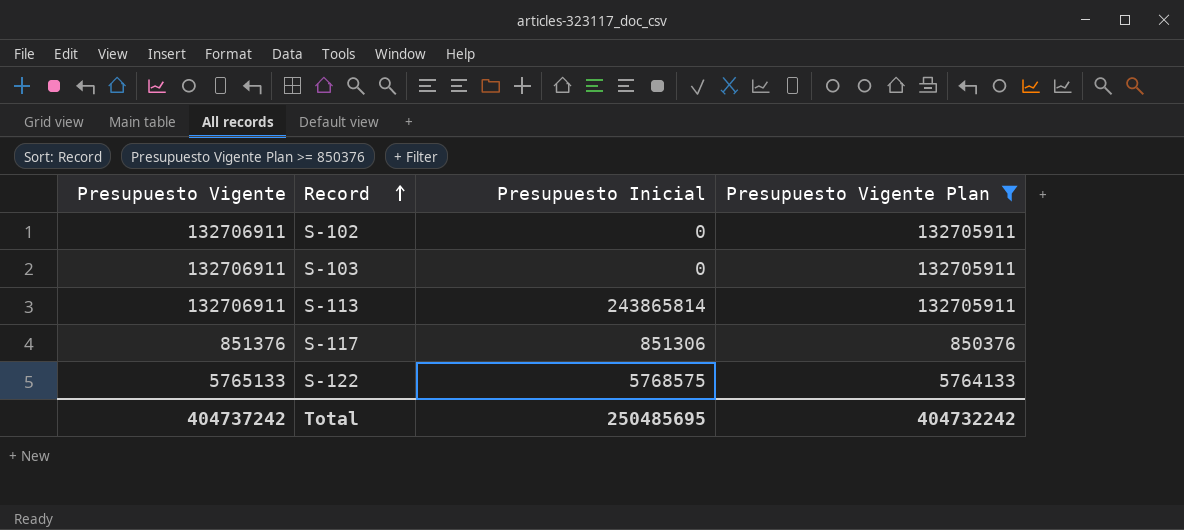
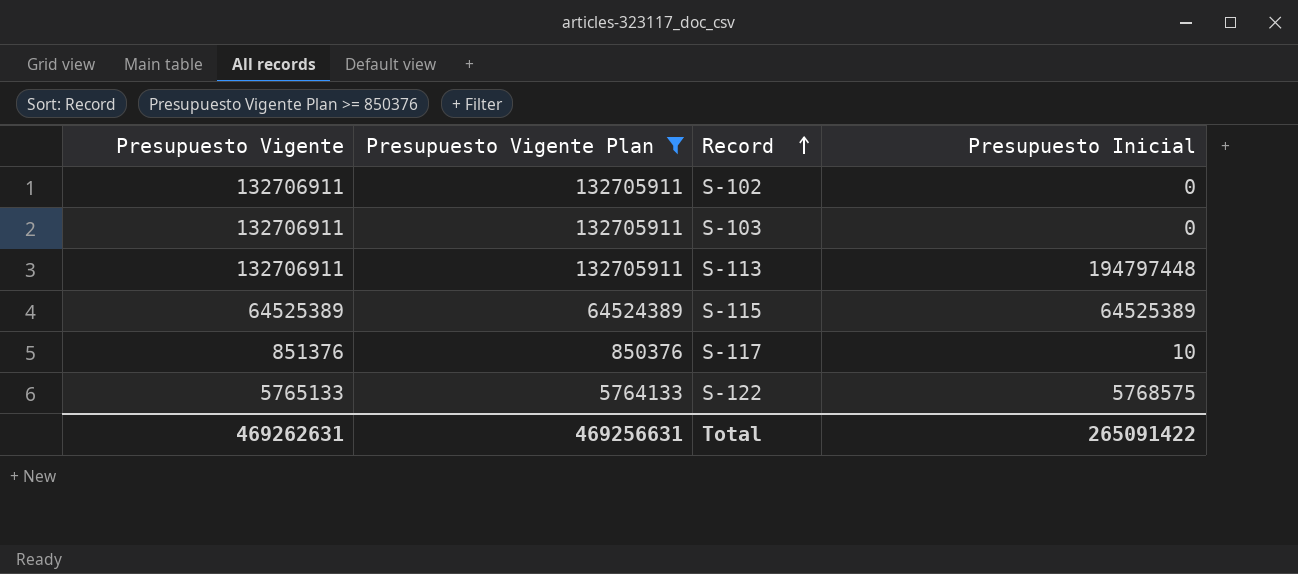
column Presupuesto Vigente Plan | position: 4 -> 2
S-113 | Presupuesto Inicial: 243865814 -> 194797448
row S-115: none -> 64525389 | 64524389 | 64525389
S-117 | Presupuesto Inicial: 851306 -> 10
Total | Presupuesto Vigente: 404737242 -> 469262631
Total | Presupuesto Vigente Plan: 404732242 -> 469256631
Total | Presupuesto Inicial: 250485695 -> 265091422

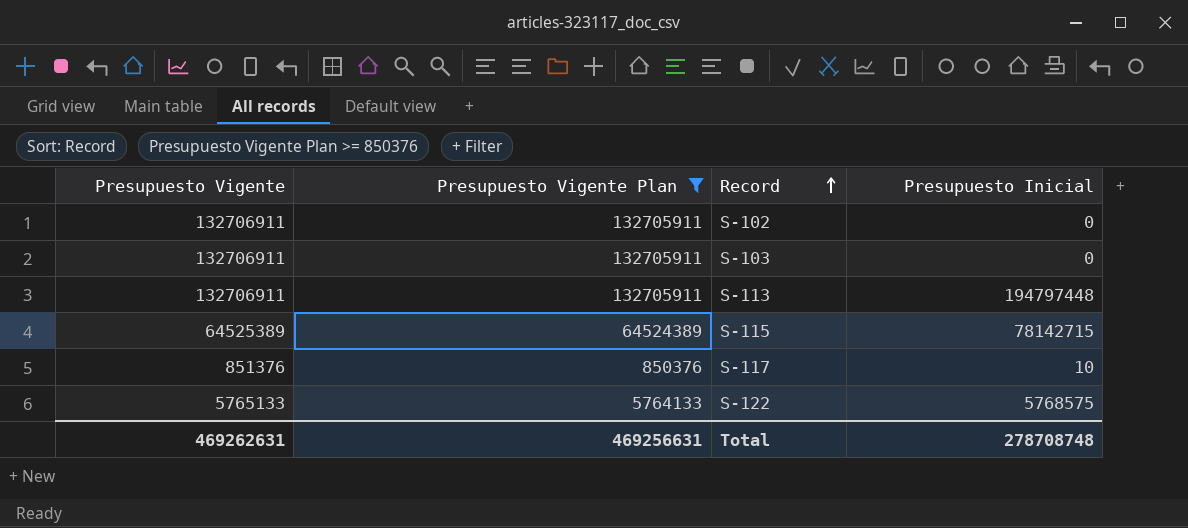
S-115 | Presupuesto Inicial: 64525389 -> 78142715
Total | Presupuesto Inicial: 265091422 -> 278708748

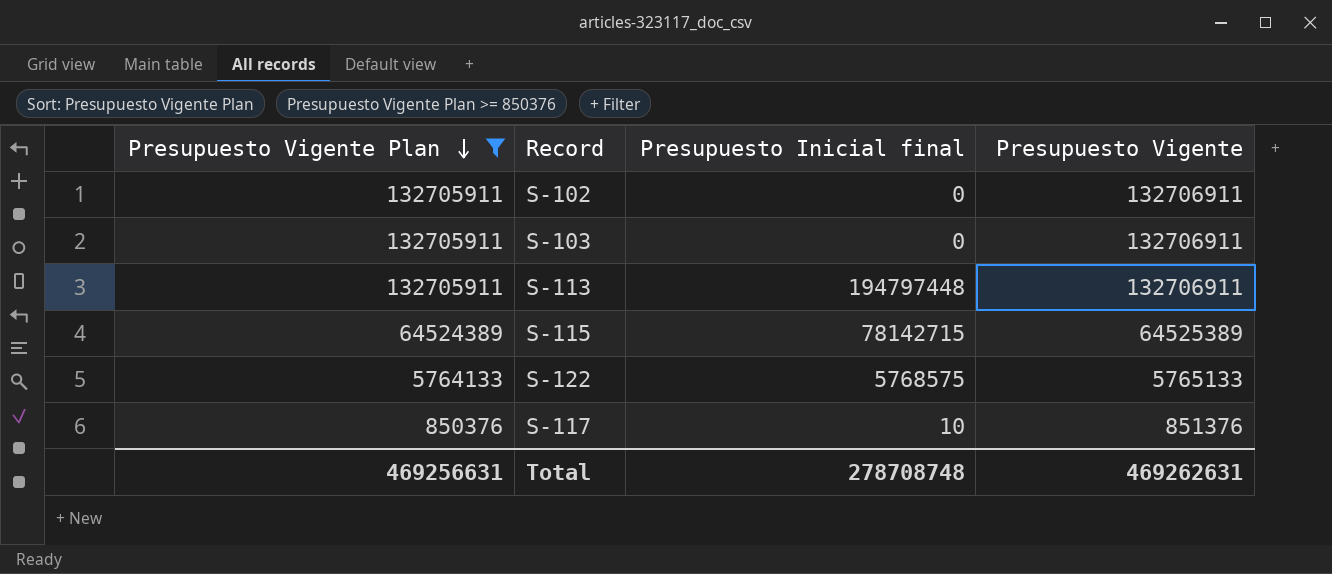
row order: Record ascending -> Presupuesto Vigente Plan descending
column name: Presupuesto Inicial -> Presupuesto Inicial final
column Presupuesto Vigente | position: 1 -> 4

